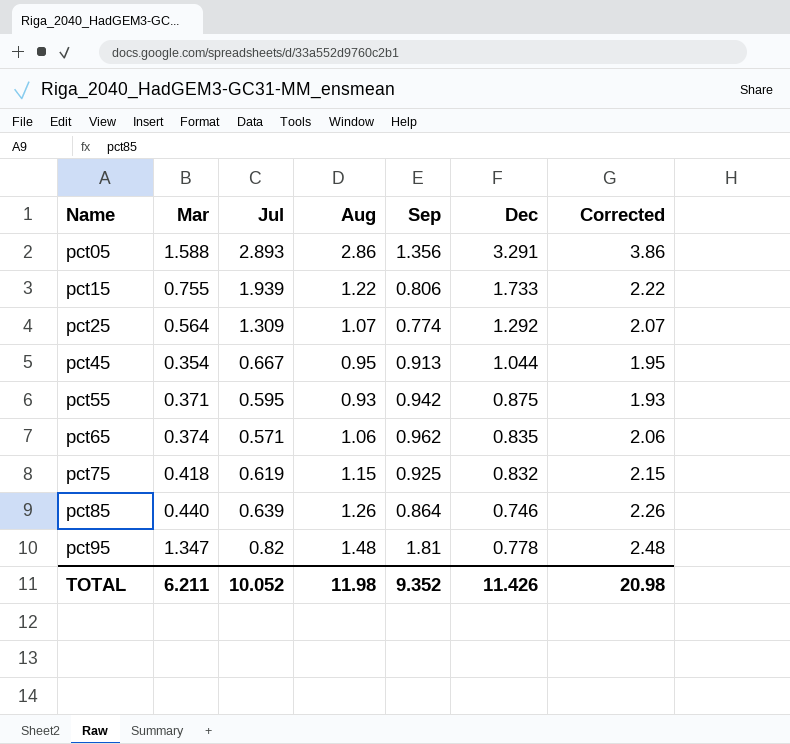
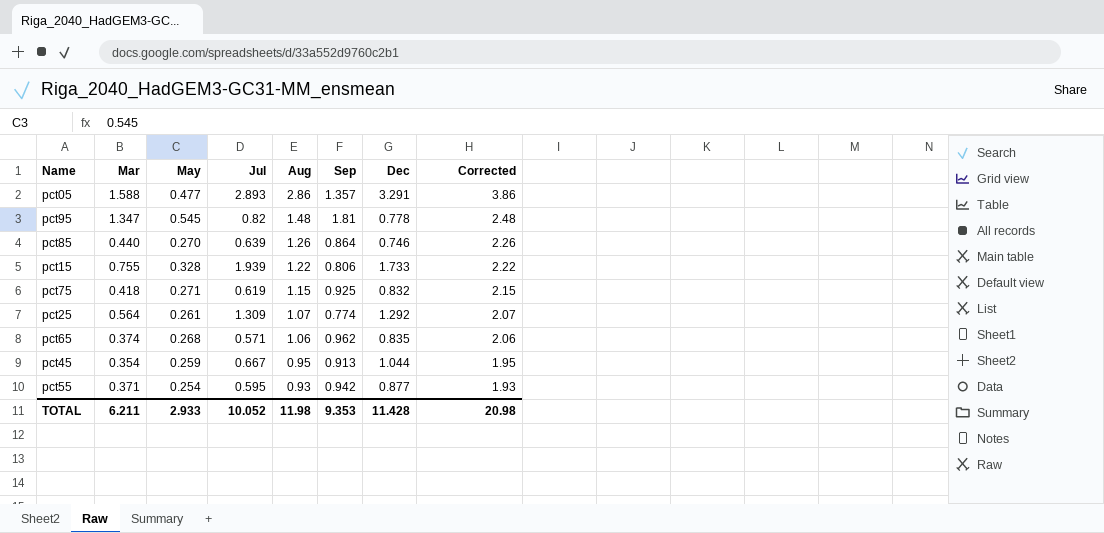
row order: Name ascending -> Aug descending
column May | position: none -> 3
pct05 | Sep: 1.356 -> 1.357
pct55 | Dec: 0.875 -> 0.877
TOTAL | Sep: 9.352 -> 9.353
TOTAL | Dec: 11.426 -> 11.428

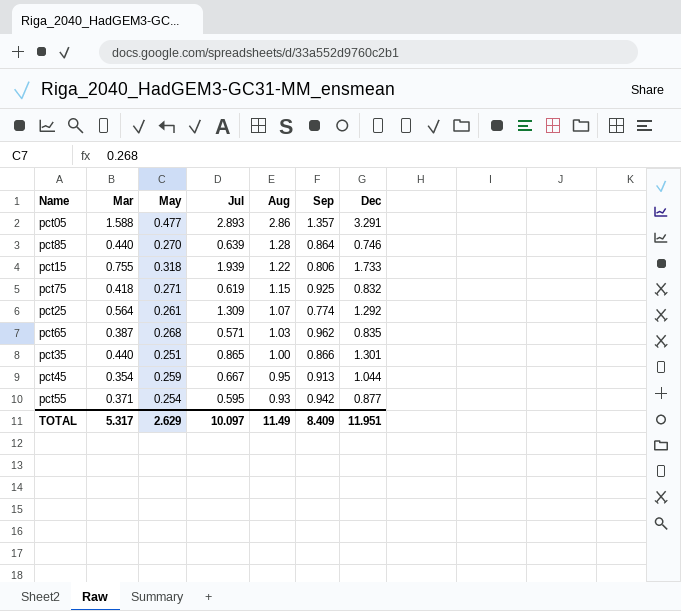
column Corrected | formula: [Aug] + 1 -> none
row pct95: 1.347 | 0.545 | 0.82 | 1.48 | 1.81 | 0.778 | 2.48 -> none
pct85 | Aug: 1.26 -> 1.28
pct15 | May: 0.328 -> 0.318
pct65 | Mar: 0.374 -> 0.387
pct65 | Aug: 1.06 -> 1.03
row pct35: none -> 0.440 | 0.251 | 0.865 | 1.00 | 0.866 | 1.301
TOTAL | Mar: 6.211 -> 5.317
TOTAL | May: 2.933 -> 2.629
TOTAL | Jul: 10.052 -> 10.097
TOTAL | Aug: 11.98 -> 11.49
TOTAL | Sep: 9.353 -> 8.409
TOTAL | Dec: 11.428 -> 11.951

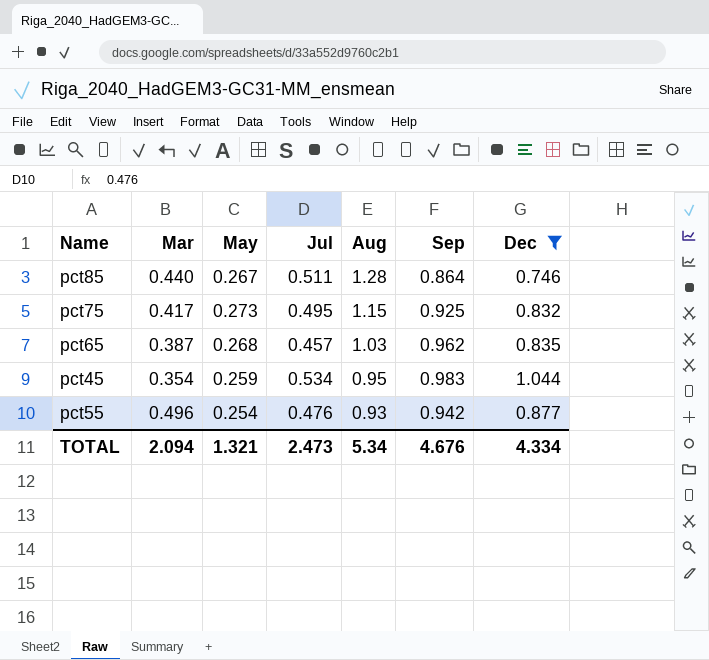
filter: none -> Dec <= 1.044
pct85 | May: 0.270 -> 0.267
pct85 | Jul: 0.639 -> 0.511
pct75 | Mar: 0.418 -> 0.417
pct75 | May: 0.271 -> 0.273
pct75 | Jul: 0.619 -> 0.495
pct65 | Jul: 0.571 -> 0.457
pct45 | Jul: 0.667 -> 0.534
pct45 | Sep: 0.913 -> 0.983
pct55 | Mar: 0.371 -> 0.496
pct55 | Jul: 0.595 -> 0.476
TOTAL | Mar: 5.317 -> 2.094
TOTAL | May: 2.629 -> 1.321
TOTAL | Jul: 10.097 -> 2.473
TOTAL | Aug: 11.49 -> 5.34
TOTAL | Sep: 8.409 -> 4.676
TOTAL | Dec: 11.951 -> 4.334

